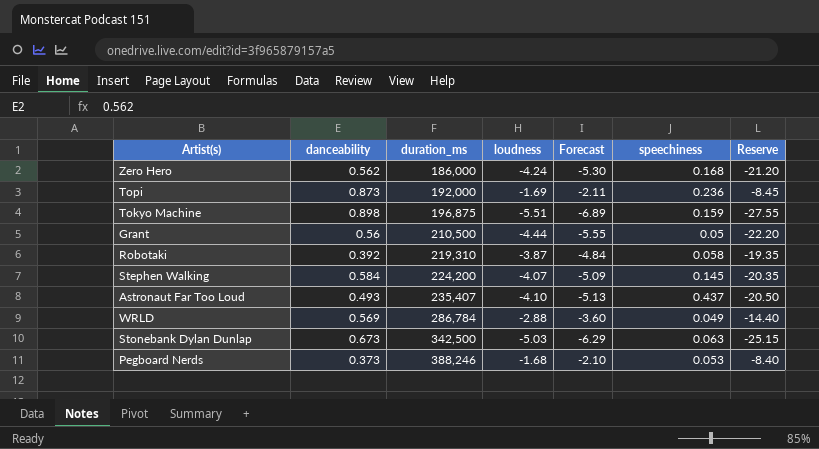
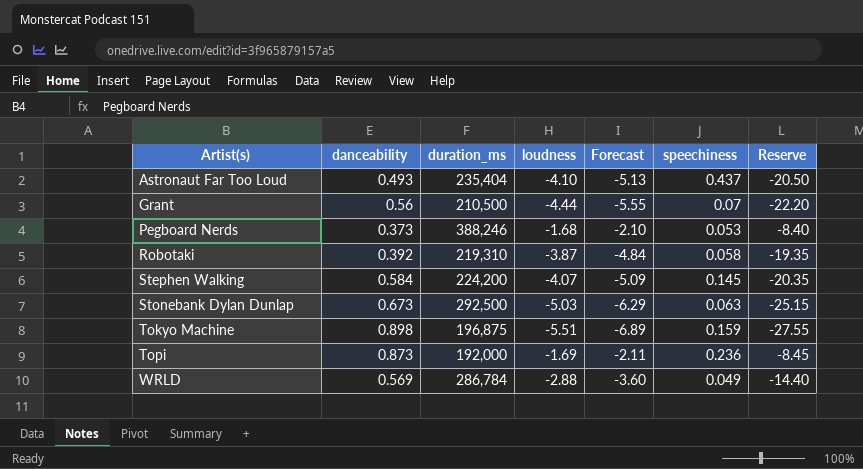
row order: duration_ms ascending -> Artist(s) ascending
row Zero Hero: 0.562 | 186,000 | -4.24 | -5.30 | 0.168 | -21.20 -> none
Astronaut Far Too Loud | duration_ms: 235,407 -> 235,404
Grant | speechiness: 0.05 -> 0.07
Stonebank Dylan Dunlap | duration_ms: 342,500 -> 292,500

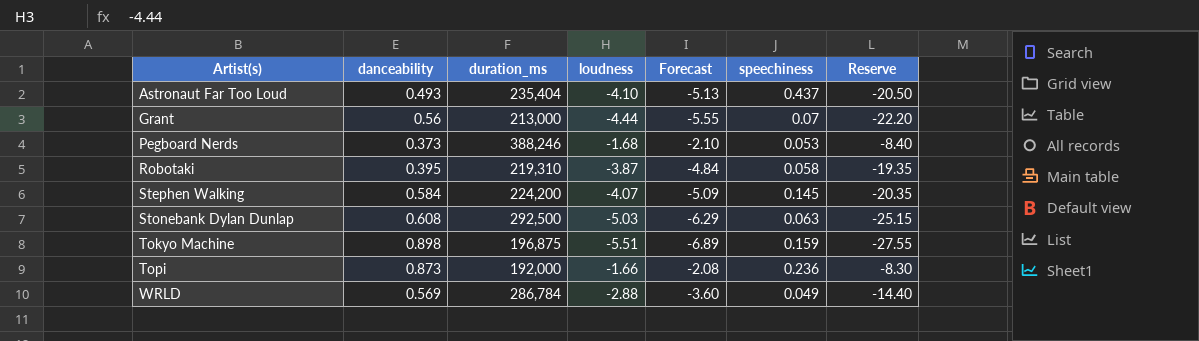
Grant | duration_ms: 210,500 -> 213,000
Robotaki | danceability: 0.392 -> 0.395
Stonebank Dylan Dunlap | danceability: 0.673 -> 0.608
Topi | loudness: -1.69 -> -1.66
Topi | Forecast: -2.11 -> -2.08
Topi | Reserve: -8.45 -> -8.30

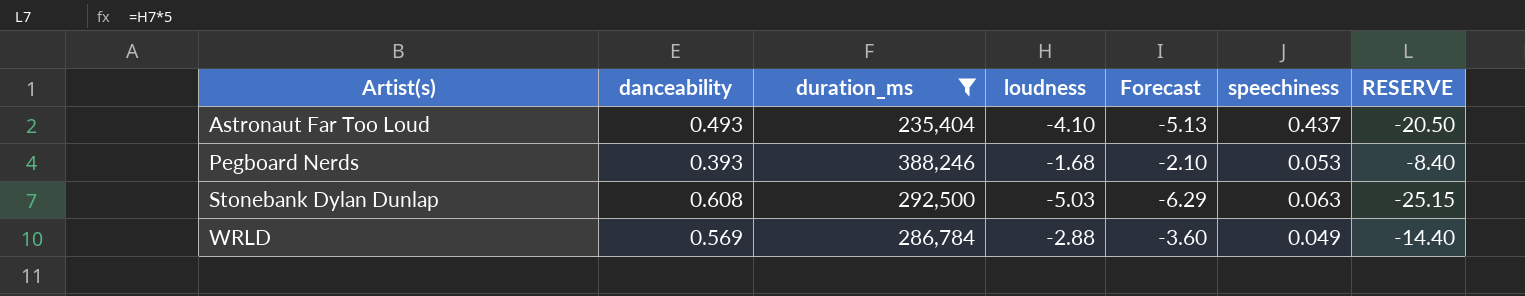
filter: none -> duration_ms >= 235,404
column name: Reserve -> RESERVE
Pegboard Nerds | danceability: 0.373 -> 0.393

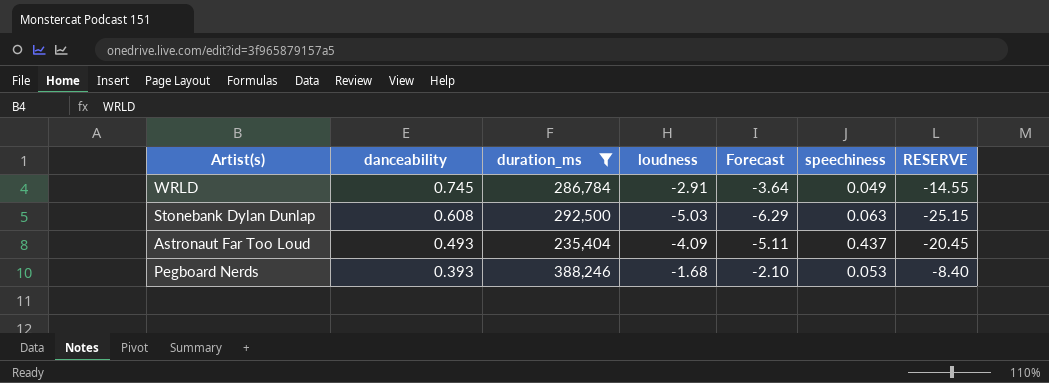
row order: Artist(s) ascending -> danceability descending
WRLD | danceability: 0.569 -> 0.745
WRLD | loudness: -2.88 -> -2.91
WRLD | Forecast: -3.60 -> -3.64
WRLD | RESERVE: -14.40 -> -14.55
Astronaut Far Too Loud | loudness: -4.10 -> -4.09
Astronaut Far Too Loud | Forecast: -5.13 -> -5.11
Astronaut Far Too Loud | RESERVE: -20.50 -> -20.45

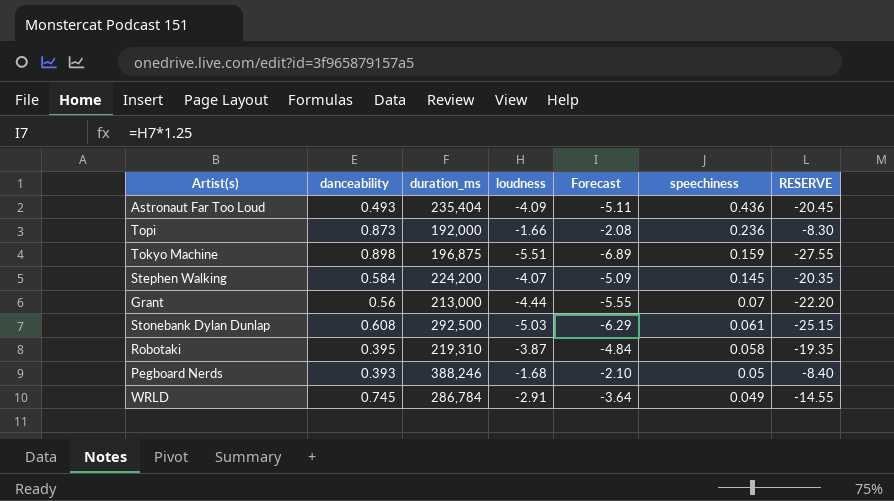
filter: duration_ms >= 235,404 -> none
row order: danceability descending -> speechiness descending
Astronaut Far Too Loud | speechiness: 0.437 -> 0.436
Stonebank Dylan Dunlap | speechiness: 0.063 -> 0.061
Pegboard Nerds | speechiness: 0.053 -> 0.05

